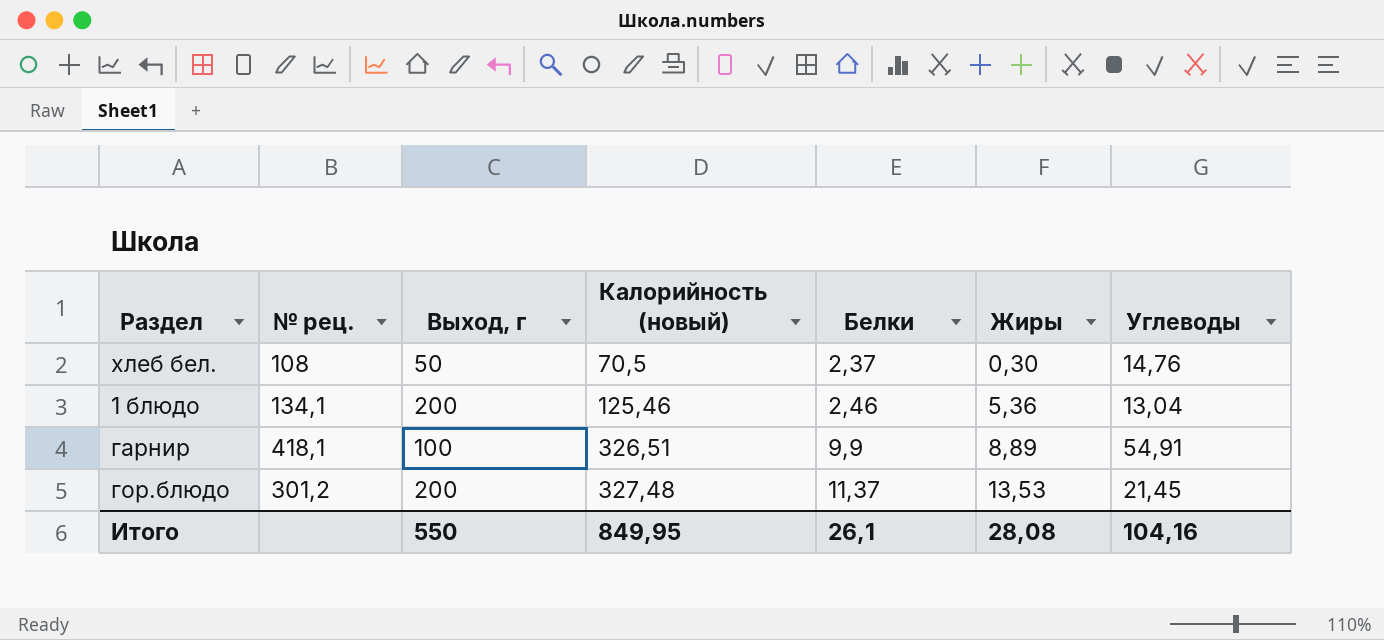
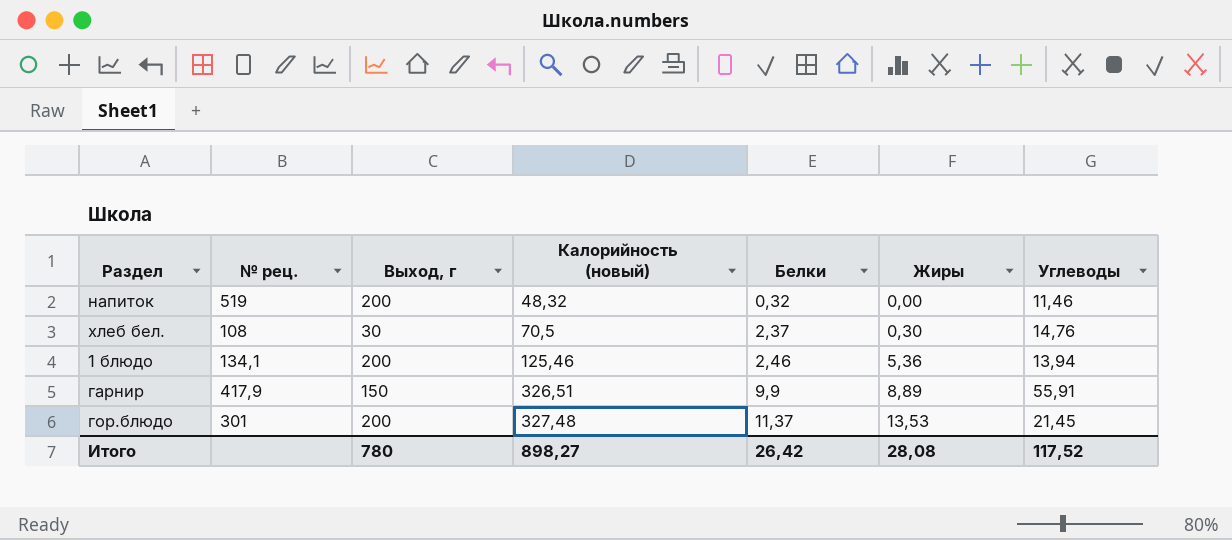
row напиток: none -> 519 | 200 | 48,32 | 0,32 | 0,00 | 11,46
хлеб бел. | Выход, г: 50 -> 30
1 блюдо | Углеводы: 13,04 -> 13,94
гарнир | № рец.: 418,1 -> 417,9
гарнир | Выход, г: 100 -> 150
гарнир | Углеводы: 54,91 -> 55,91
гор.блюдо | № рец.: 301,2 -> 301
Итого | Выход, г: 550 -> 780
Итого | Калорийность (новый): 849,95 -> 898,27
Итого | Белки: 26,1 -> 26,42
Итого | Углеводы: 104,16 -> 117,52

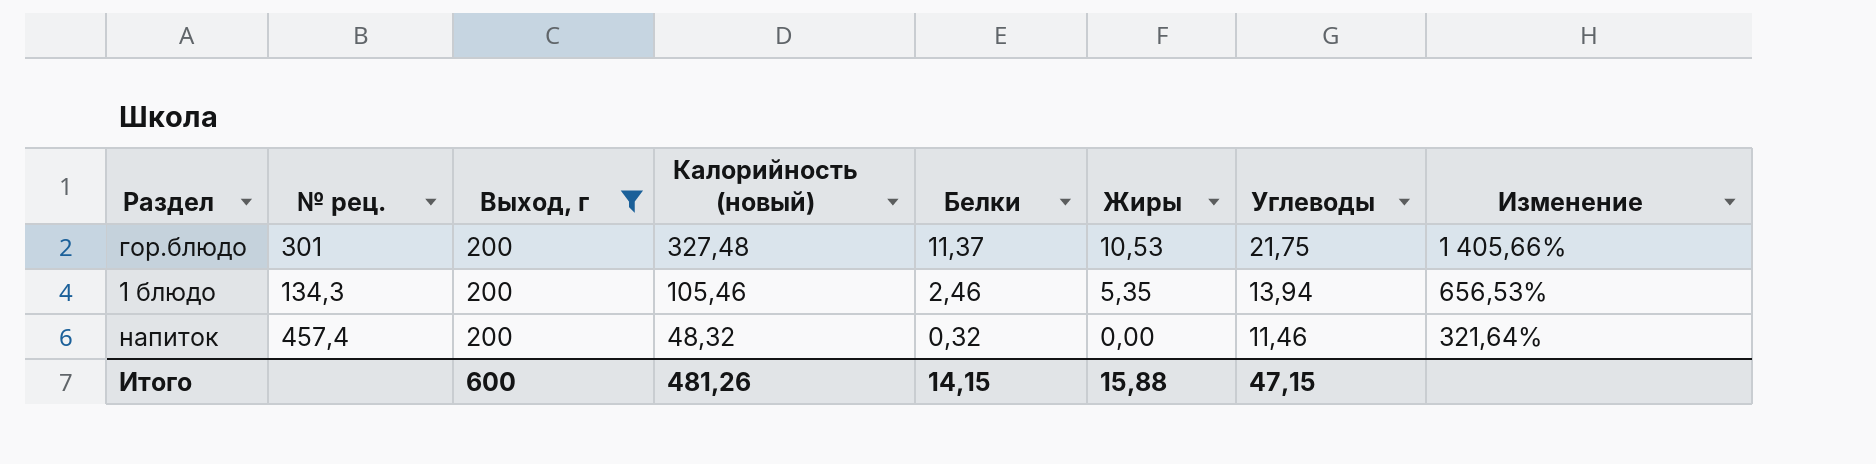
filter: none -> Выход, г = 200
row order: Калорийность (новый) ascending -> Калорийность (новый) descending
column Изменение | formula: none -> ([Калорийность (новый)] - [Углеводы]) / [Углеводы]
гор.блюдо | Жиры: 13,53 -> 10,53
гор.блюдо | Углеводы: 21,45 -> 21,75
1 блюдо | № рец.: 134,1 -> 134,3
1 блюдо | Калорийность (новый): 125,46 -> 105,46
1 блюдо | Жиры: 5,36 -> 5,35
напиток | № рец.: 519 -> 457,4
Итого | Выход, г: 780 -> 600
Итого | Калорийность (новый): 898,27 -> 481,26
Итого | Белки: 26,42 -> 14,15
Итого | Жиры: 28,08 -> 15,88
Итого | Углеводы: 117,52 -> 47,15

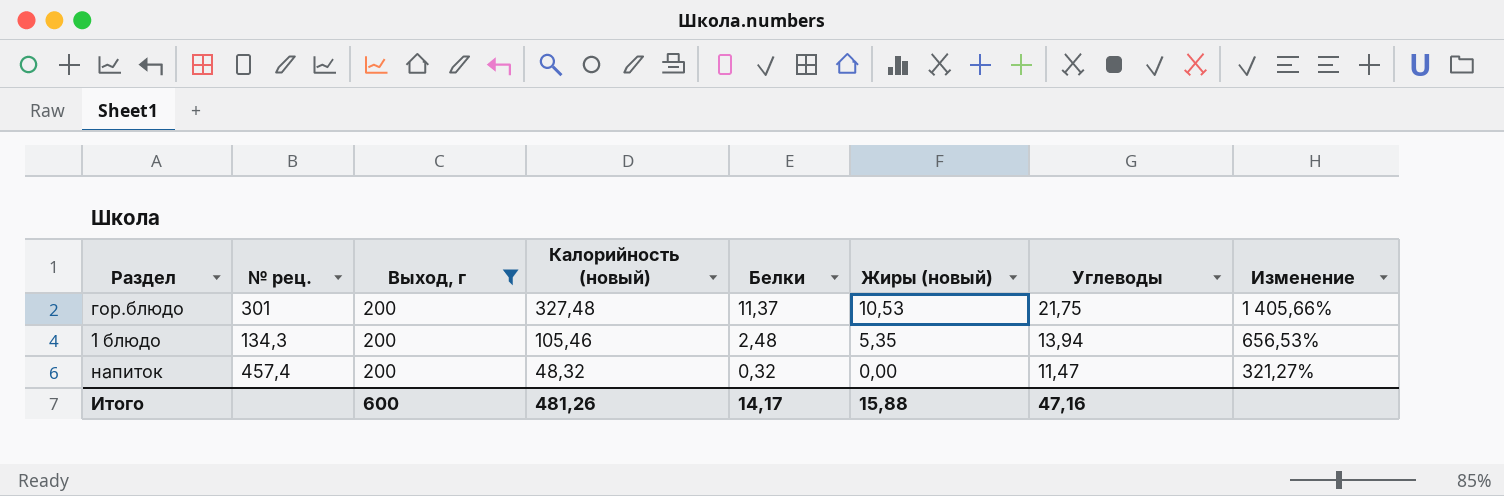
column name: Жиры -> Жиры (новый)
1 блюдо | Белки: 2,46 -> 2,48
напиток | Углеводы: 11,46 -> 11,47
напиток | Изменение: 321,64% -> 321,27%
Итого | Белки: 14,15 -> 14,17
Итого | Углеводы: 47,15 -> 47,16

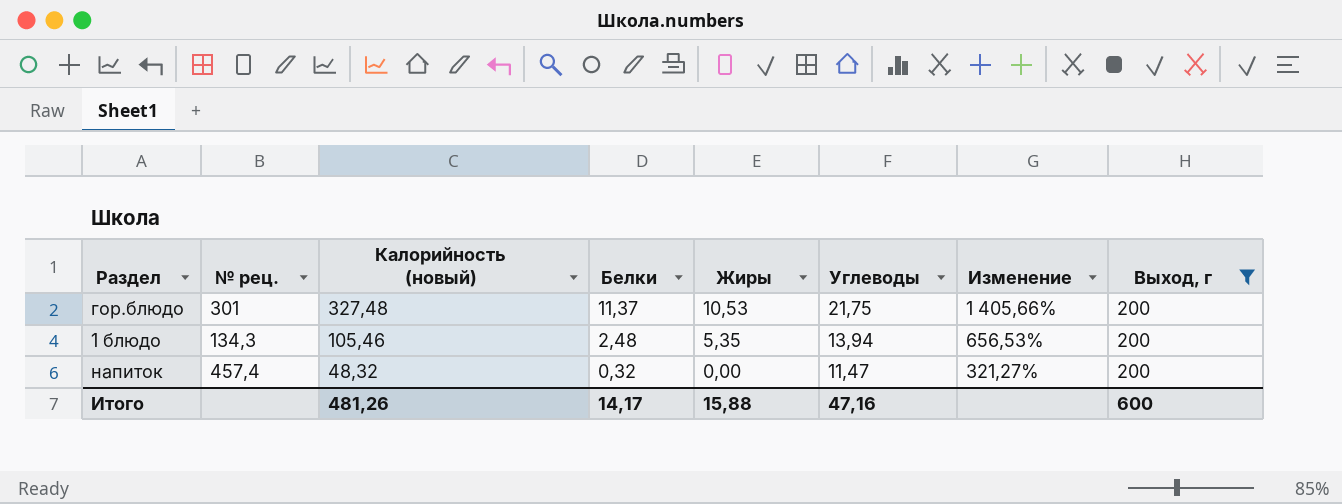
column name: Жиры (новый) -> Жиры
column Выход, г | position: 3 -> 8

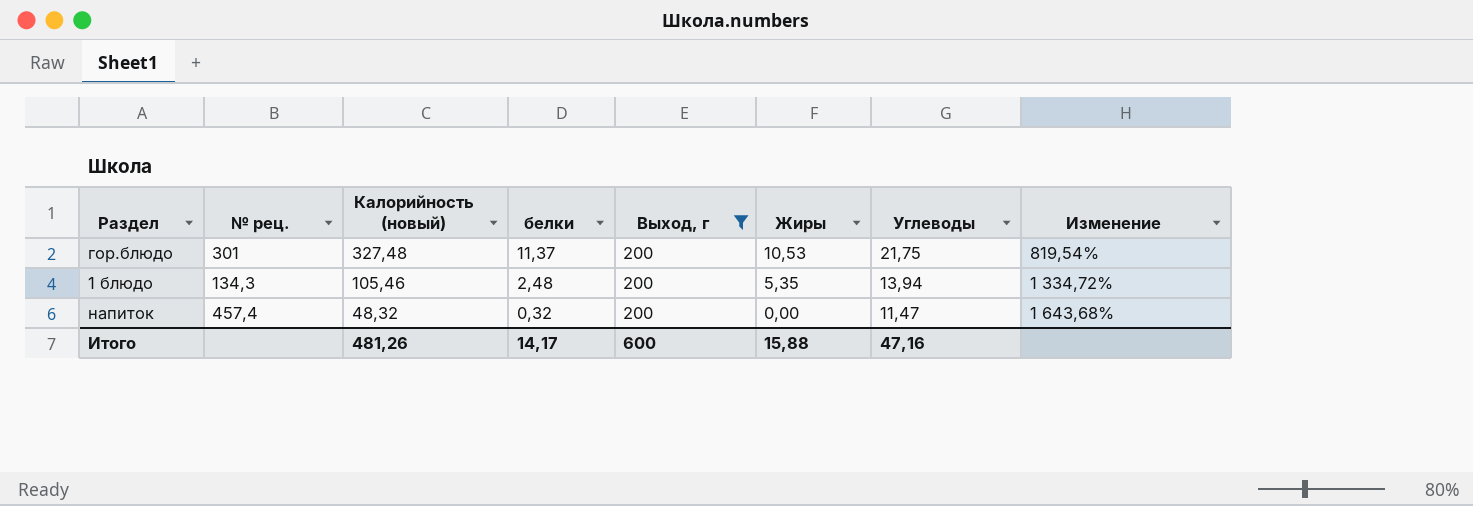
column name: Белки -> белки
column Выход, г | position: 8 -> 5
column Изменение | formula: ([Калорийность (новый)] - [Углеводы]) / [Углеводы] -> ([Выход, г] - [Углеводы]) / [Углеводы]

